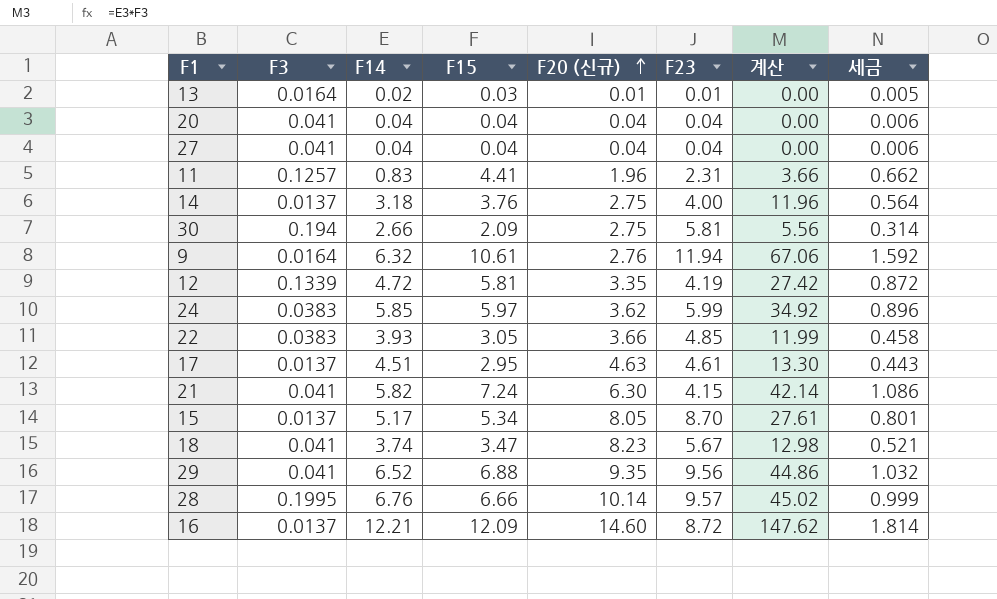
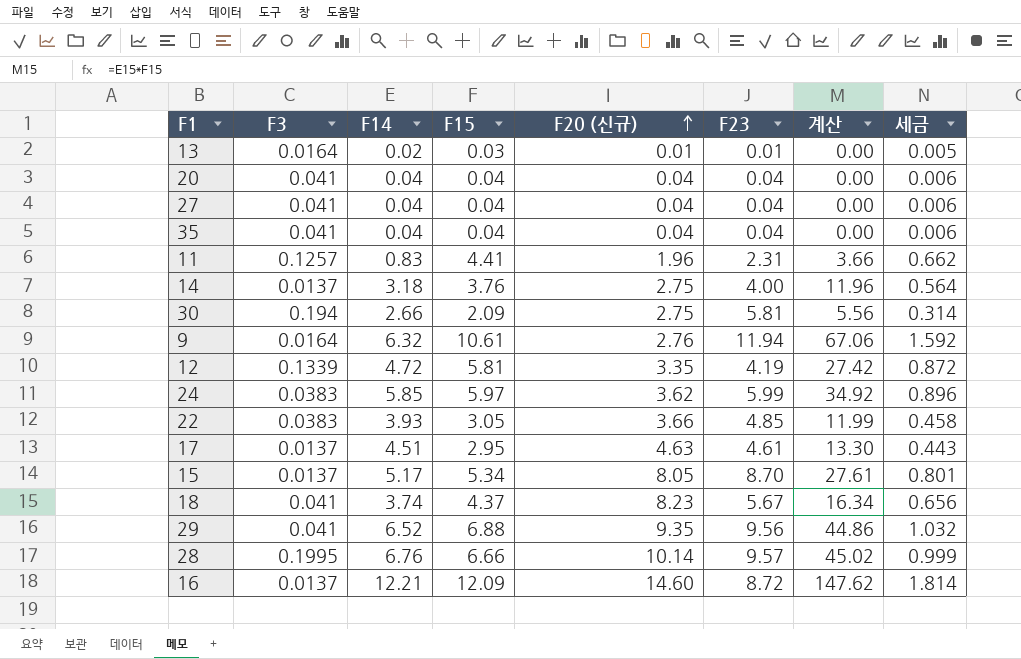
row 21: 0.041 | 5.82 | 7.24 | 6.30 | 4.15 | 42.14 | 1.086 -> none
row 35: none -> 0.041 | 0.04 | 0.04 | 0.04 | 0.04 | 0.00 | 0.006
18 | F15: 3.47 -> 4.37
18 | 계산: 12.98 -> 16.34
18 | 세금: 0.521 -> 0.656

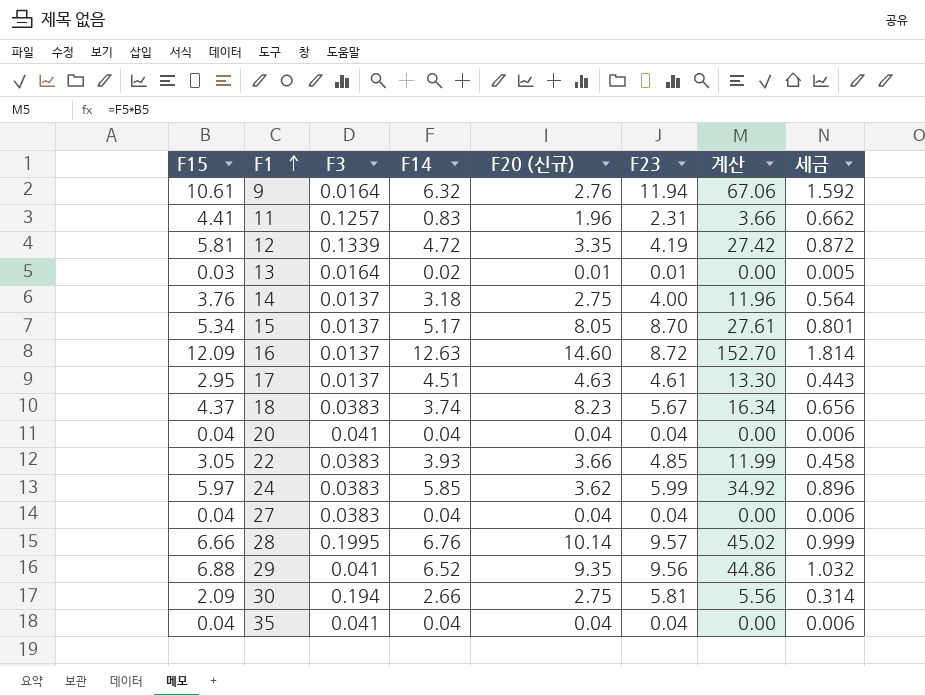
row order: F20 (신규) ascending -> F1 ascending
column F15 | position: 4 -> 1
16 | F14: 12.21 -> 12.63
16 | 계산: 147.62 -> 152.70
18 | F3: 0.041 -> 0.0383
27 | F3: 0.041 -> 0.0383

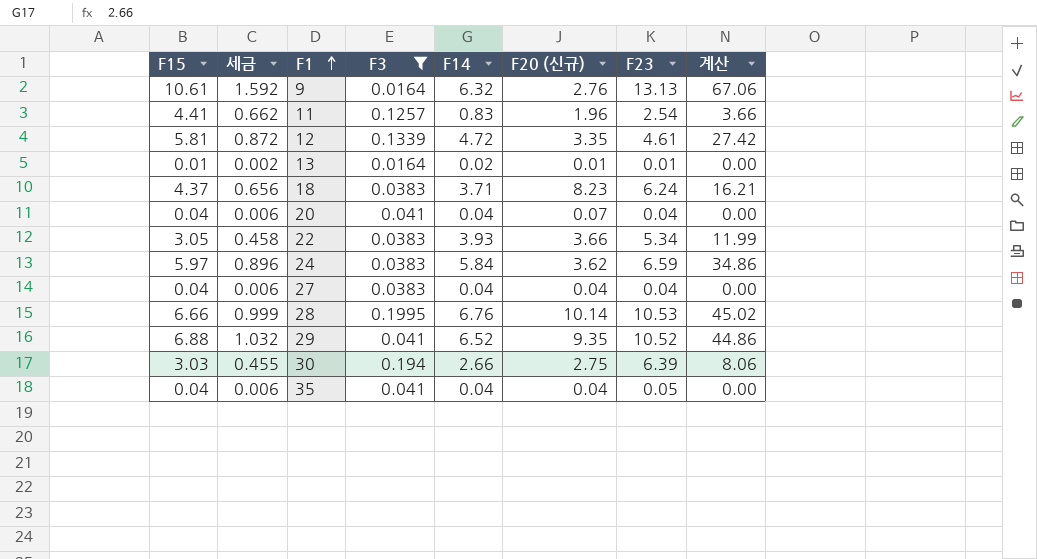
filter: none -> F3 != 0.0137
column 세금 | position: 8 -> 2
9 | F23: 11.94 -> 13.13
11 | F23: 2.31 -> 2.54
12 | F23: 4.19 -> 4.61
13 | F15: 0.03 -> 0.01
13 | 세금: 0.005 -> 0.002
18 | F14: 3.74 -> 3.71
18 | F23: 5.67 -> 6.24
18 | 계산: 16.34 -> 16.21
20 | F20 (신규): 0.04 -> 0.07
22 | F23: 4.85 -> 5.34
24 | F14: 5.85 -> 5.84
24 | F23: 5.99 -> 6.59
24 | 계산: 34.92 -> 34.86
28 | F23: 9.57 -> 10.53
29 | F23: 9.56 -> 10.52
30 | F15: 2.09 -> 3.03
30 | 세금: 0.314 -> 0.455
30 | F23: 5.81 -> 6.39
30 | 계산: 5.56 -> 8.06
35 | F23: 0.04 -> 0.05

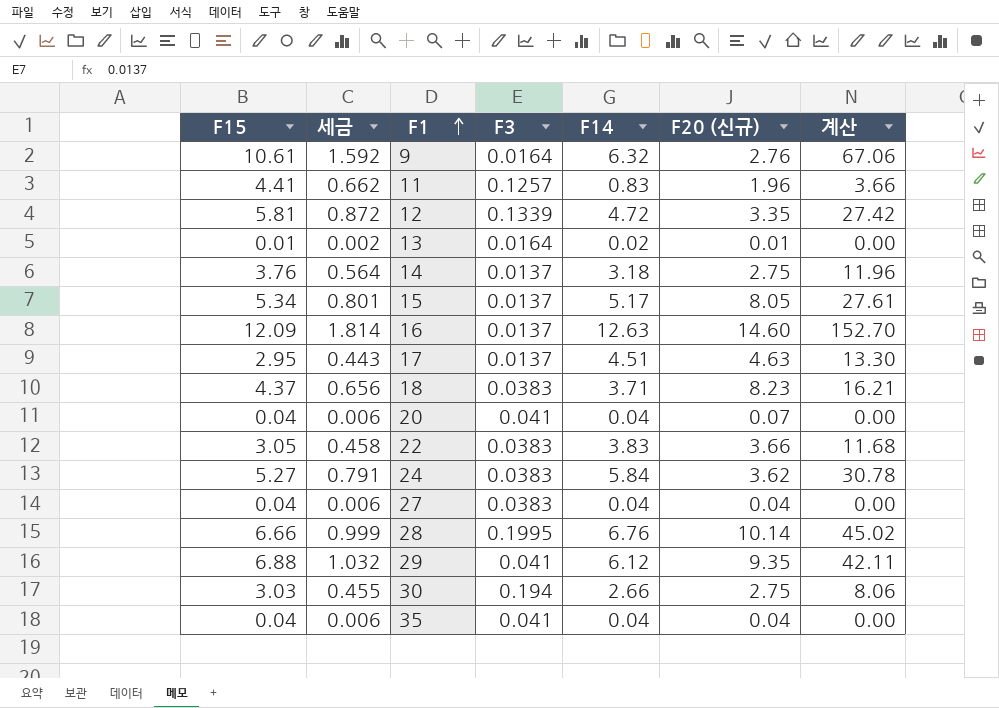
filter: F3 != 0.0137 -> none
column F23 | position: 7 -> none
22 | F14: 3.93 -> 3.83
22 | 계산: 11.99 -> 11.68
24 | F15: 5.97 -> 5.27
24 | 세금: 0.896 -> 0.791
24 | 계산: 34.86 -> 30.78
29 | F14: 6.52 -> 6.12
29 | 계산: 44.86 -> 42.11

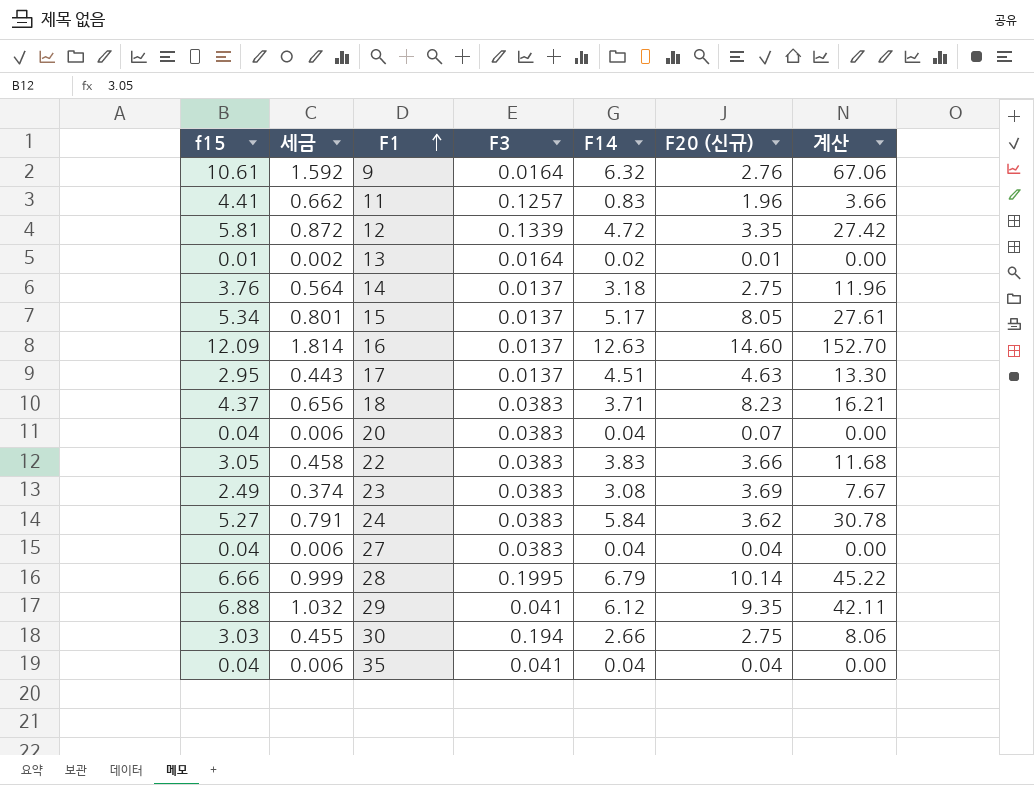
column name: F15 -> f15
20 | F3: 0.041 -> 0.0383
row 23: none -> 2.49 | 0.374 | 0.0383 | 3.08 | 3.69 | 7.67
28 | F14: 6.76 -> 6.79
28 | 계산: 45.02 -> 45.22

